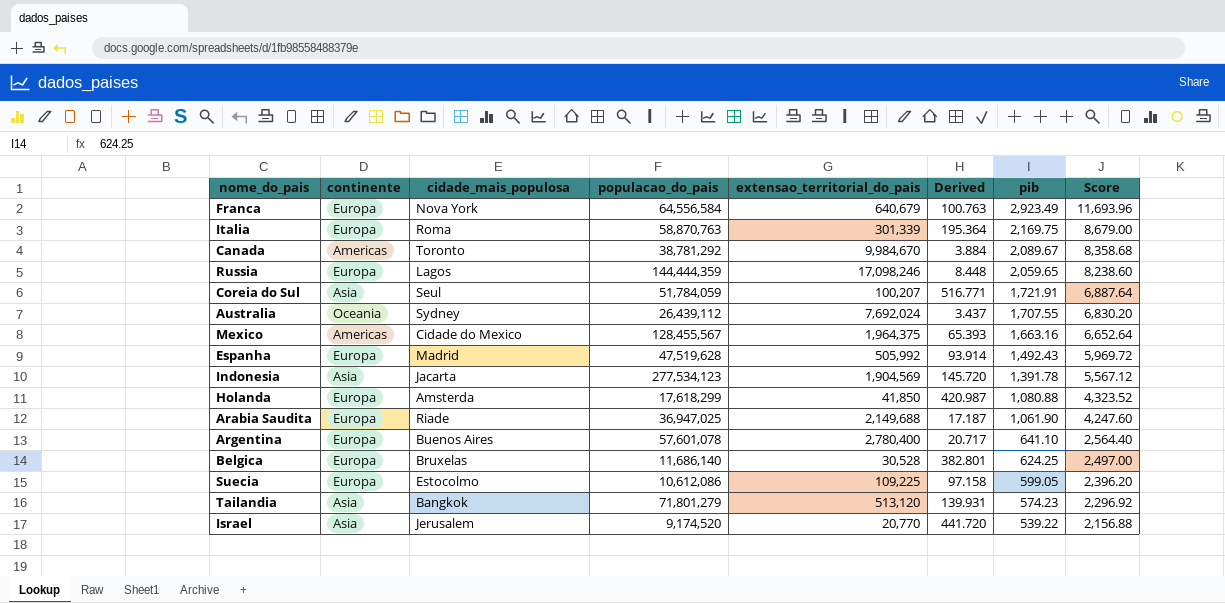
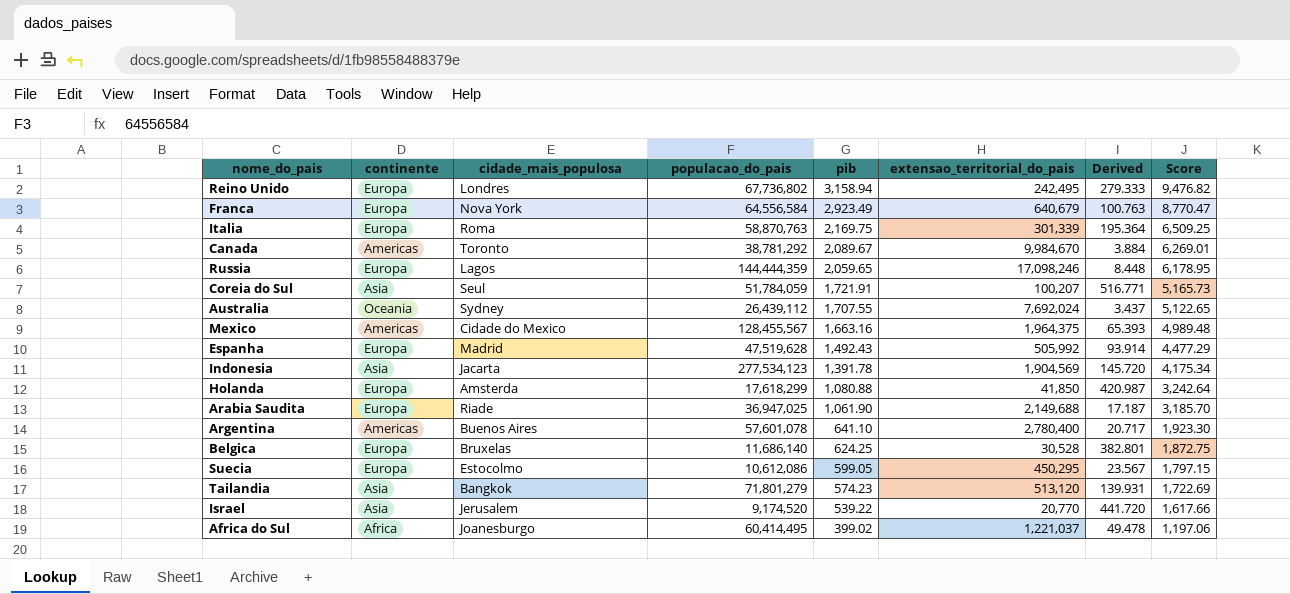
column pib | position: 7 -> 5
column Score | formula: [pib] * 4 -> [pib] * 3
row Reino Unido: none -> Europa | Londres | 67,736,802 | 3,158.94 | 242,495 | 279.333 | 9,476.82
Argentina | continente: Europa -> Americas
Suecia | extensao_territorial_do_pais: 109,225 -> 450,295
Suecia | Derived: 97.158 -> 23.567
row Africa do Sul: none -> Africa | Joanesburgo | 60,414,495 | 399.02 | 1,221,037 | 49.478 | 1,197.06

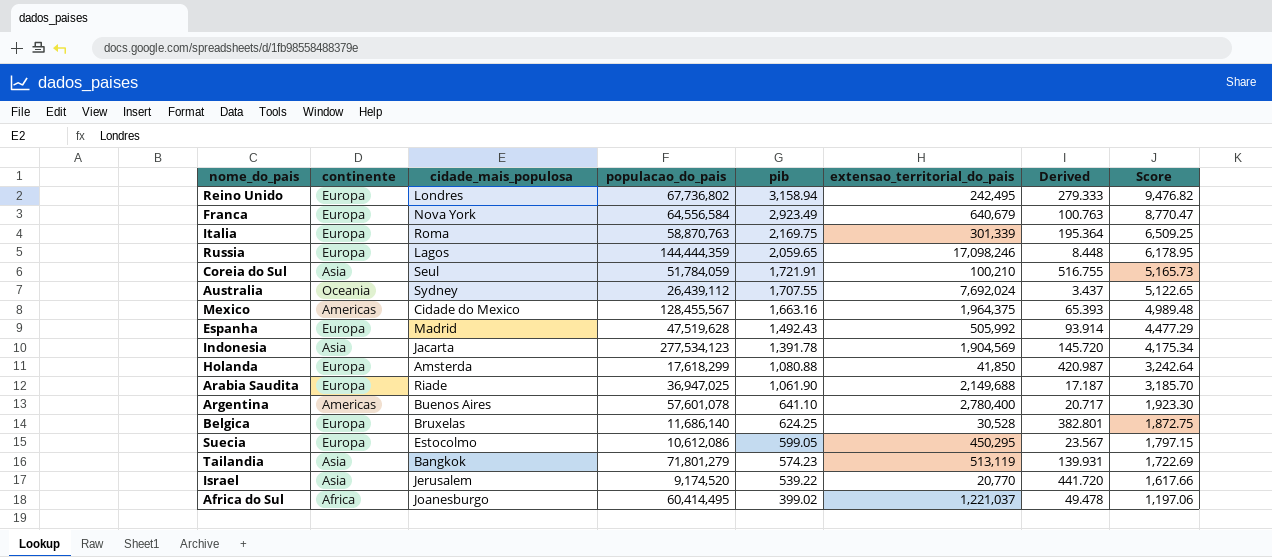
row Canada: Americas | Toronto | 38,781,292 | 2,089.67 | 9,984,670 | 3.884 | 6,269.01 -> none
Coreia do Sul | extensao_territorial_do_pais: 100,207 -> 100,210
Coreia do Sul | Derived: 516.771 -> 516.755
Tailandia | extensao_territorial_do_pais: 513,120 -> 513,119

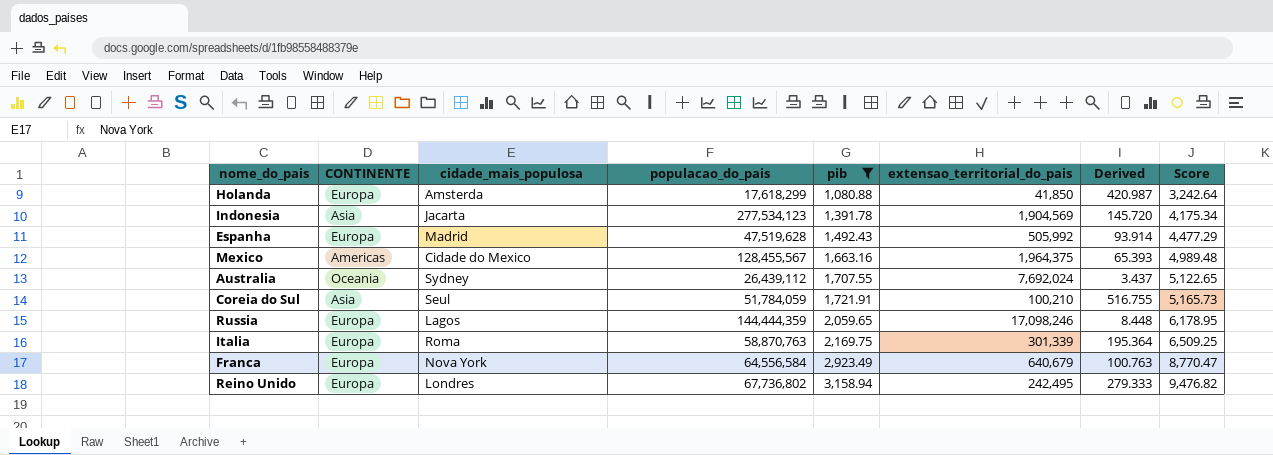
filter: none -> pib >= 1,080.88
row order: pib descending -> pib ascending
column name: continente -> CONTINENTE

